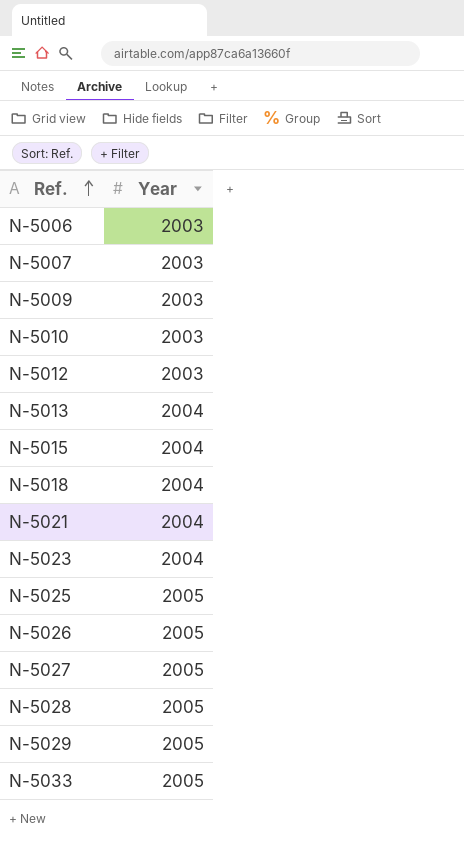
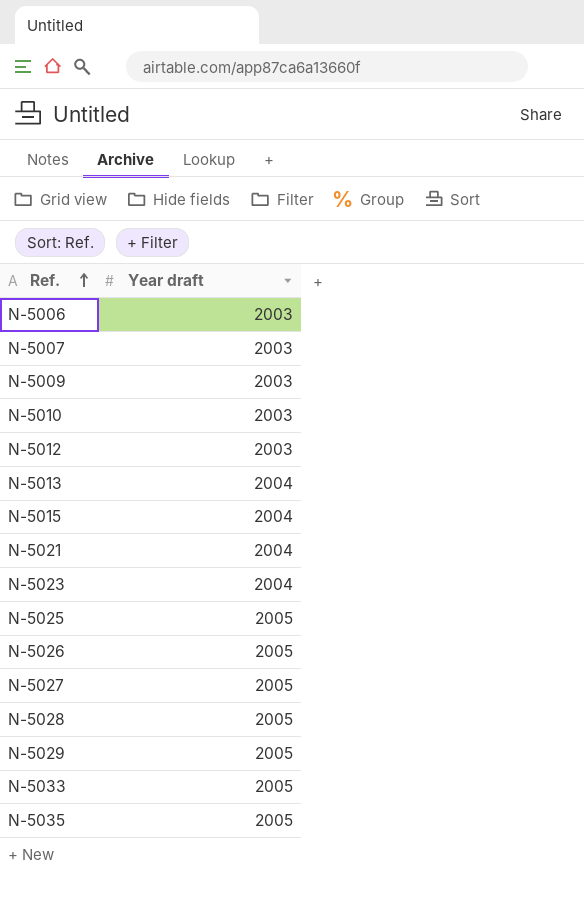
column name: Year -> Year draft
row N-5018: 2004 -> none
row N-5035: none -> 2005

